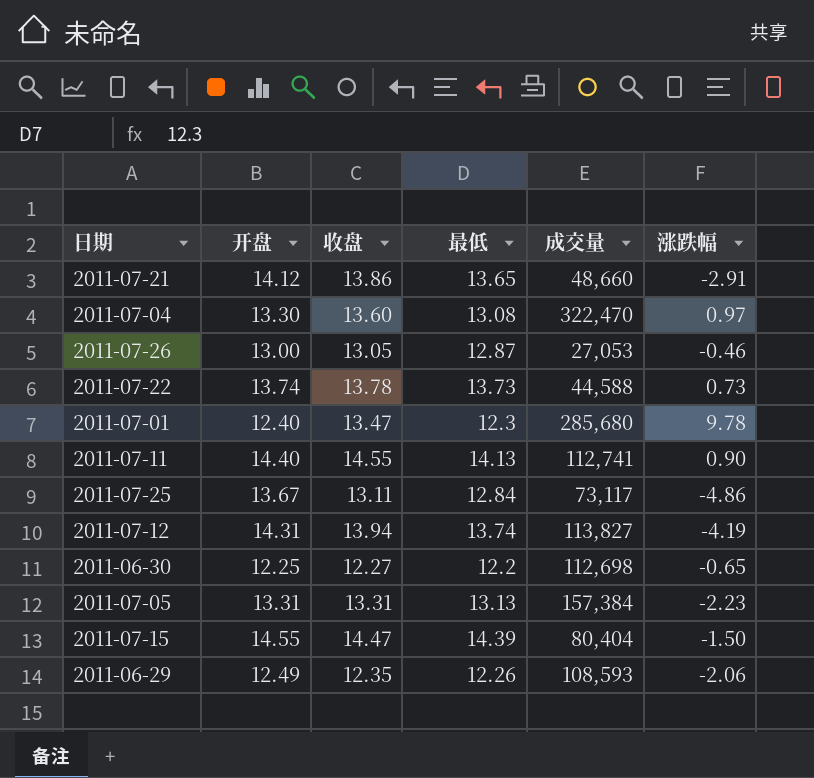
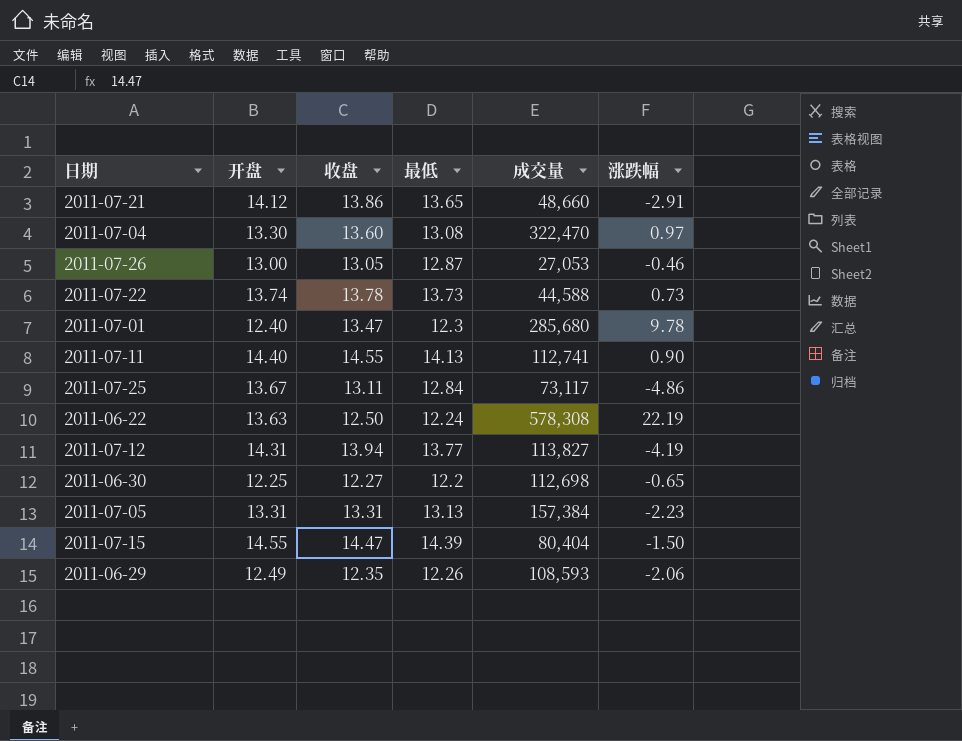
row 2011-06-22: none -> 13.63 | 12.50 | 12.24 | 578,308 | 22.19
2011-07-12 | 最低: 13.74 -> 13.77

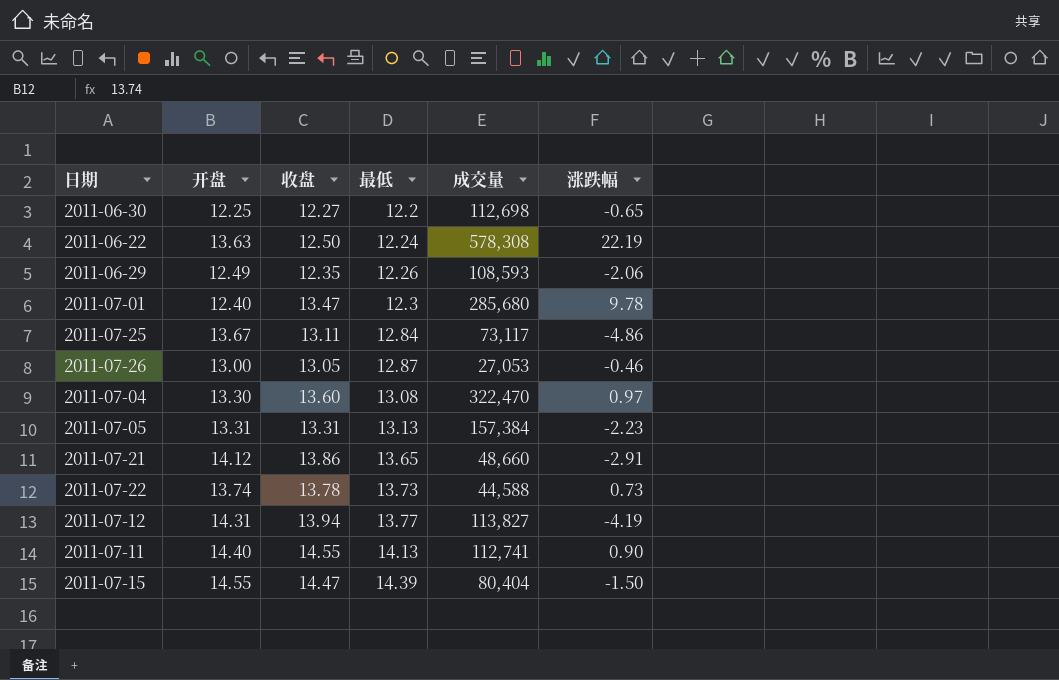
row order: none -> 最低 ascending

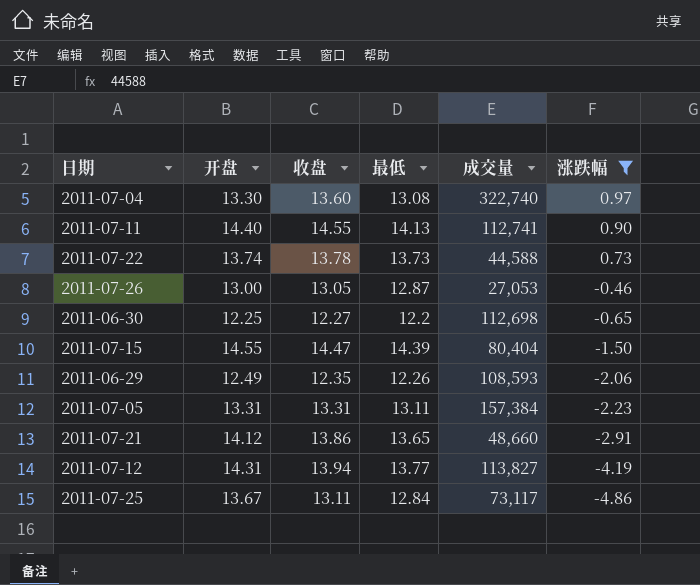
filter: none -> 涨跌幅 <= 0.97
row order: 最低 ascending -> 涨跌幅 descending
2011-07-04 | 成交量: 322,470 -> 322,740
2011-07-05 | 最低: 13.13 -> 13.11

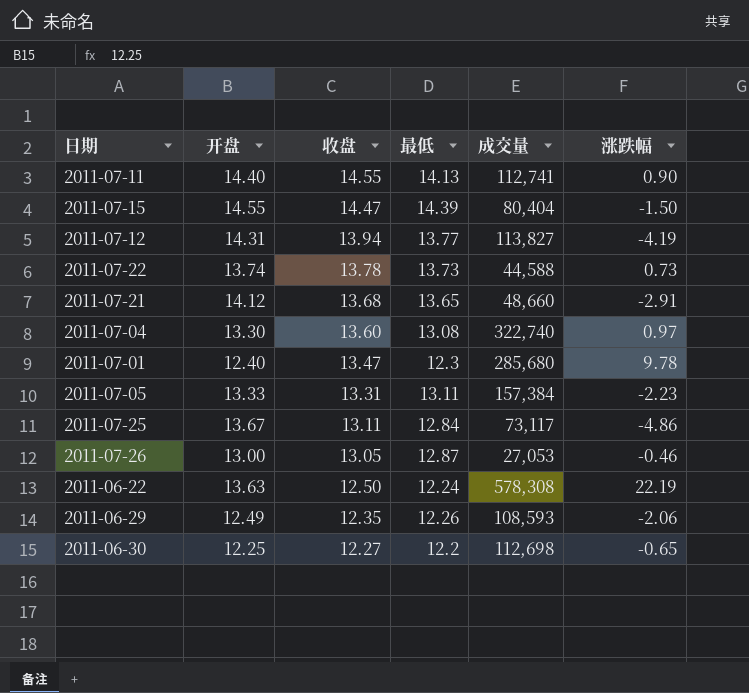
filter: 涨跌幅 <= 0.97 -> none
row order: 涨跌幅 descending -> 收盘 descending
2011-07-21 | 收盘: 13.86 -> 13.68
2011-07-05 | 开盘: 13.31 -> 13.33

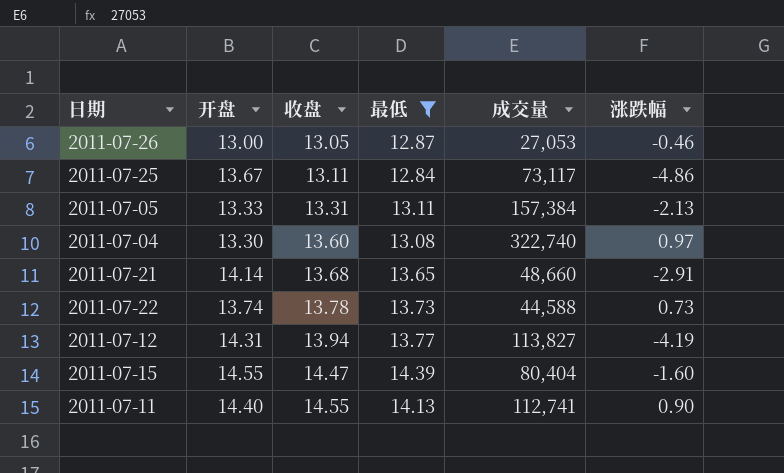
filter: none -> 最低 >= 12.84
row order: 收盘 descending -> 收盘 ascending
2011-07-05 | 涨跌幅: -2.23 -> -2.13
2011-07-21 | 开盘: 14.12 -> 14.14
2011-07-15 | 涨跌幅: -1.50 -> -1.60

